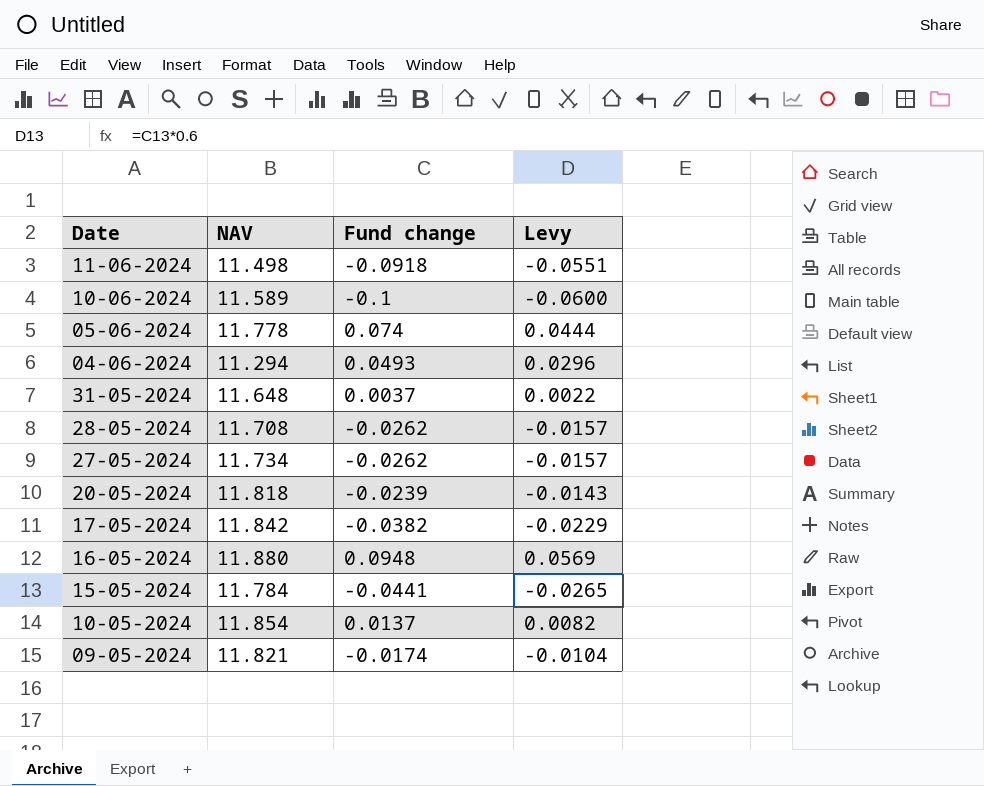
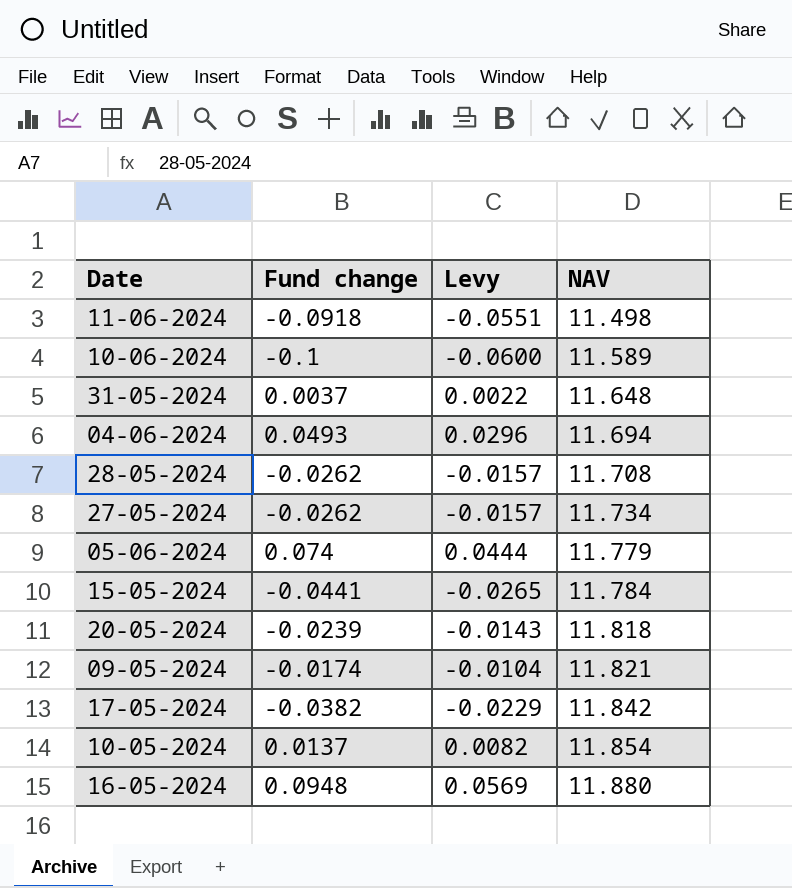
row order: Date descending -> NAV ascending
column NAV | position: 2 -> 4
04-06-2024 | NAV: 11.294 -> 11.694
05-06-2024 | NAV: 11.778 -> 11.779

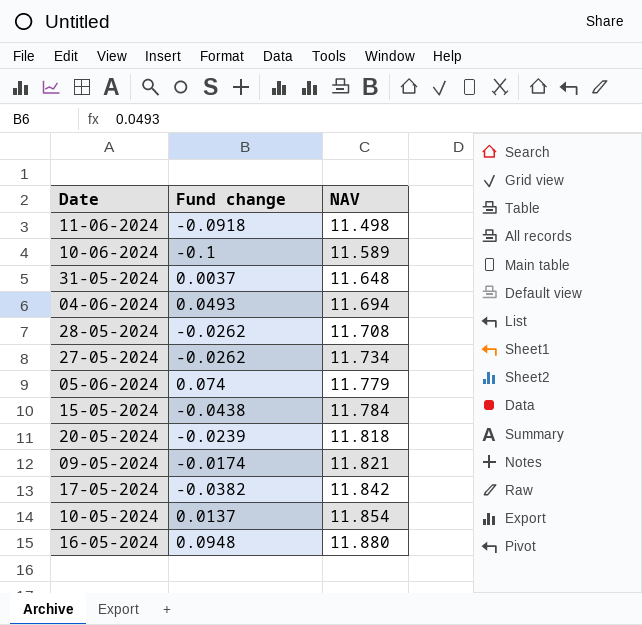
column Levy | formula: [Fund change] * 0.6 -> none
15-05-2024 | Fund change: -0.0441 -> -0.0438

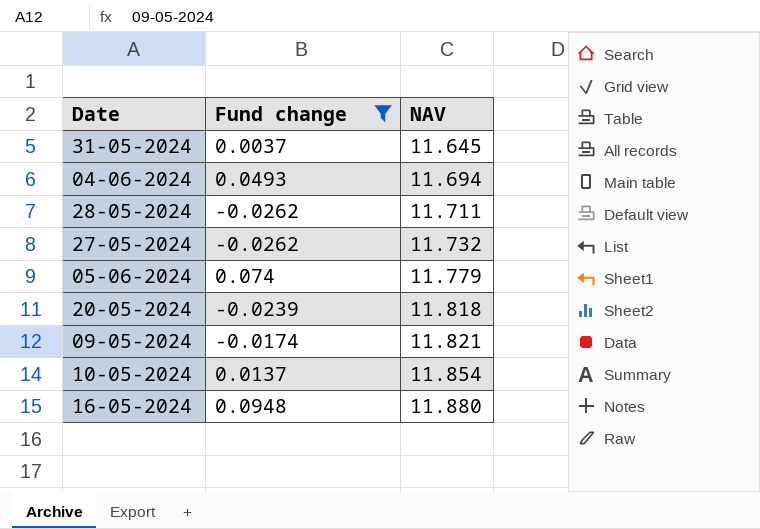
filter: none -> Fund change >= -0.0262
31-05-2024 | NAV: 11.648 -> 11.645
28-05-2024 | NAV: 11.708 -> 11.711
27-05-2024 | NAV: 11.734 -> 11.732

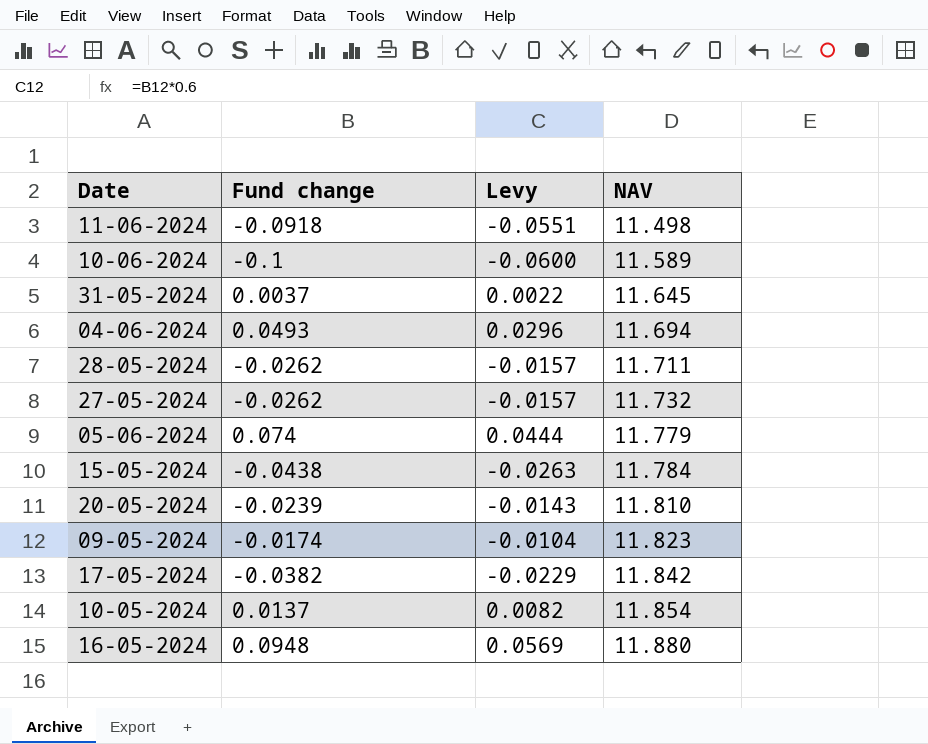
filter: Fund change >= -0.0262 -> none
column Levy | formula: none -> [Fund change] * 0.6
20-05-2024 | NAV: 11.818 -> 11.810
09-05-2024 | NAV: 11.821 -> 11.823

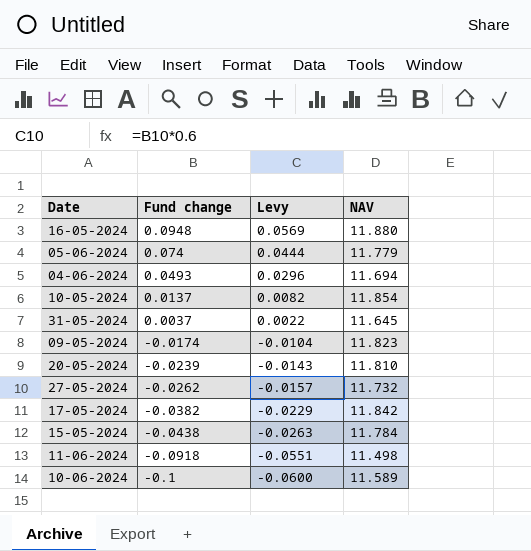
row order: NAV ascending -> Fund change descending
row 28-05-2024: -0.0262 | -0.0157 | 11.711 -> none

